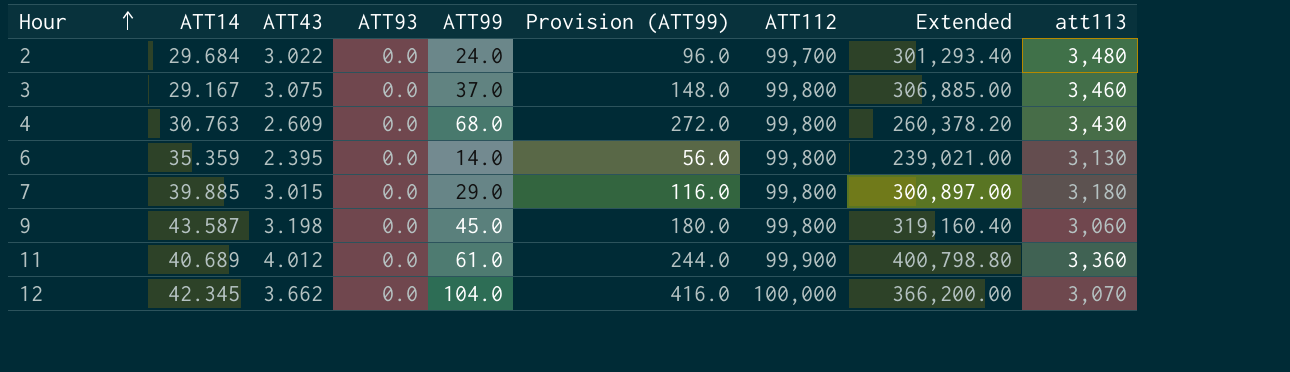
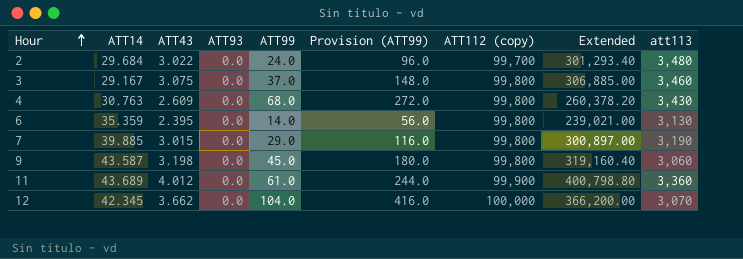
column name: ATT112 -> ATT112 (copy)
7 | att113: 3,180 -> 3,190
11 | ATT14: 40.689 -> 43.689

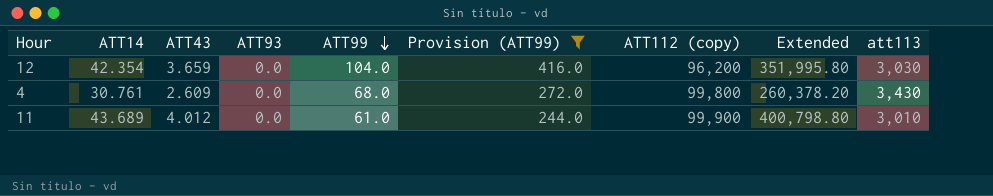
filter: none -> Provision (ATT99) >= 244.0
row order: Hour ascending -> ATT99 descending
12 | ATT14: 42.345 -> 42.354
12 | ATT43: 3.662 -> 3.659
12 | ATT112 (copy): 100,000 -> 96,200
12 | Extended: 366,200.00 -> 351,995.80
12 | att113: 3,070 -> 3,030
4 | ATT14: 30.763 -> 30.761
11 | att113: 3,360 -> 3,010

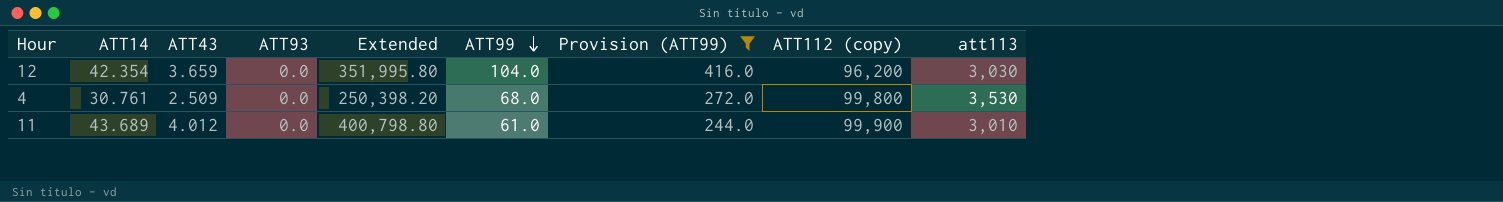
column Extended | position: 8 -> 5
4 | ATT43: 2.609 -> 2.509
4 | Extended: 260,378.20 -> 250,398.20
4 | att113: 3,430 -> 3,530

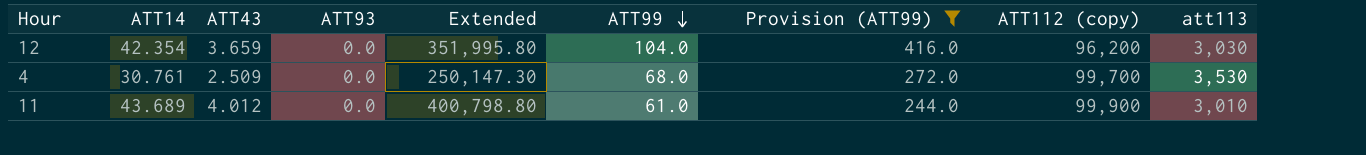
4 | Extended: 250,398.20 -> 250,147.30
4 | ATT112 (copy): 99,800 -> 99,700

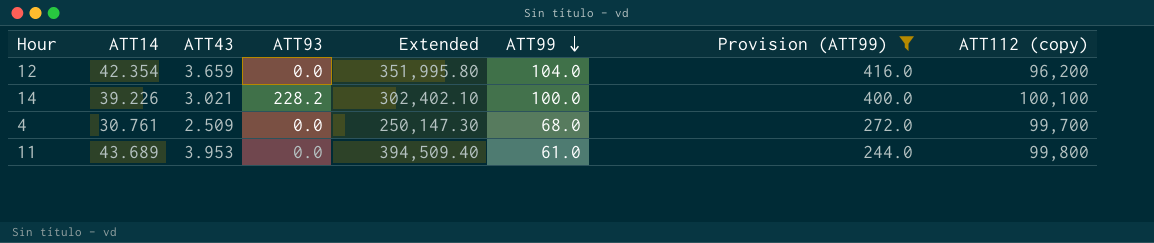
column att113 | position: 9 -> none
row 14: none -> 39.226 | 3.021 | 228.2 | 302,402.10 | 100.0 | 400.0 | 100,100
11 | ATT43: 4.012 -> 3.953
11 | Extended: 400,798.80 -> 394,509.40
11 | ATT112 (copy): 99,900 -> 99,800

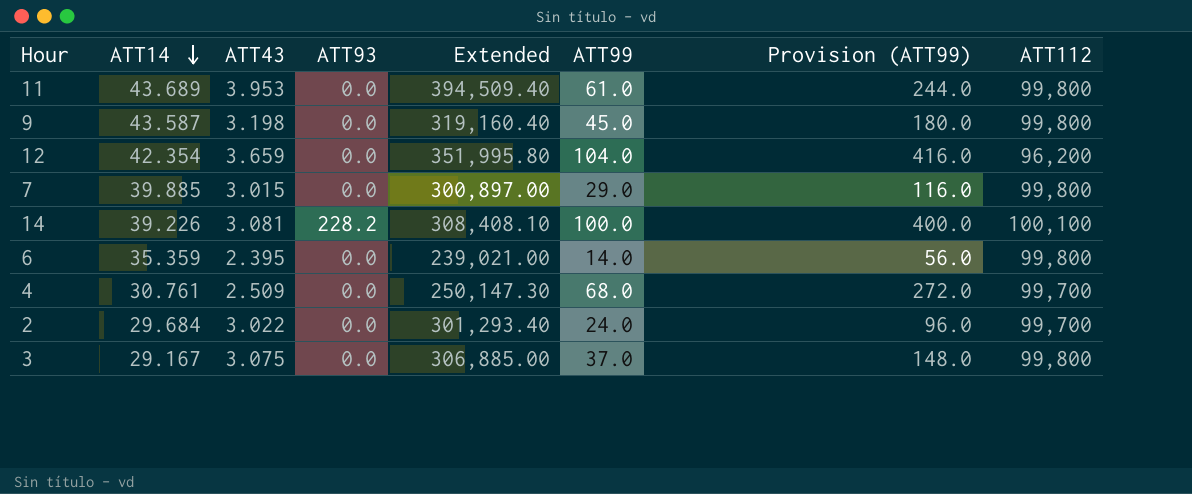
filter: Provision (ATT99) >= 244.0 -> none
row order: ATT99 descending -> ATT14 descending
column name: ATT112 (copy) -> ATT112
14 | ATT43: 3.021 -> 3.081
14 | Extended: 302,402.10 -> 308,408.10

